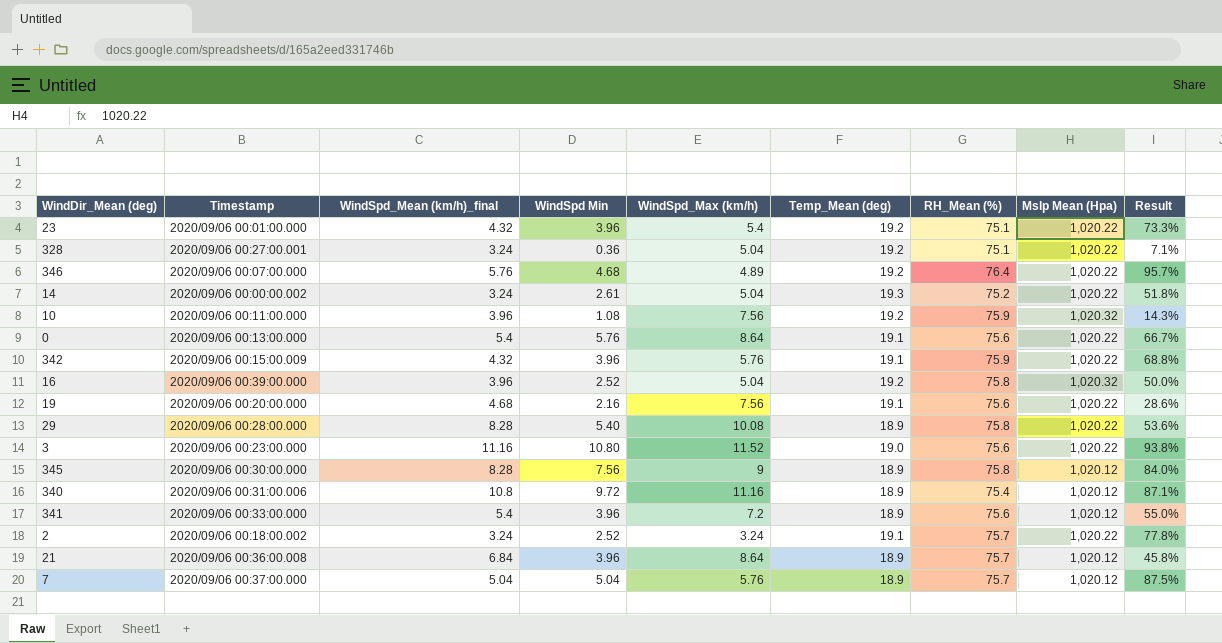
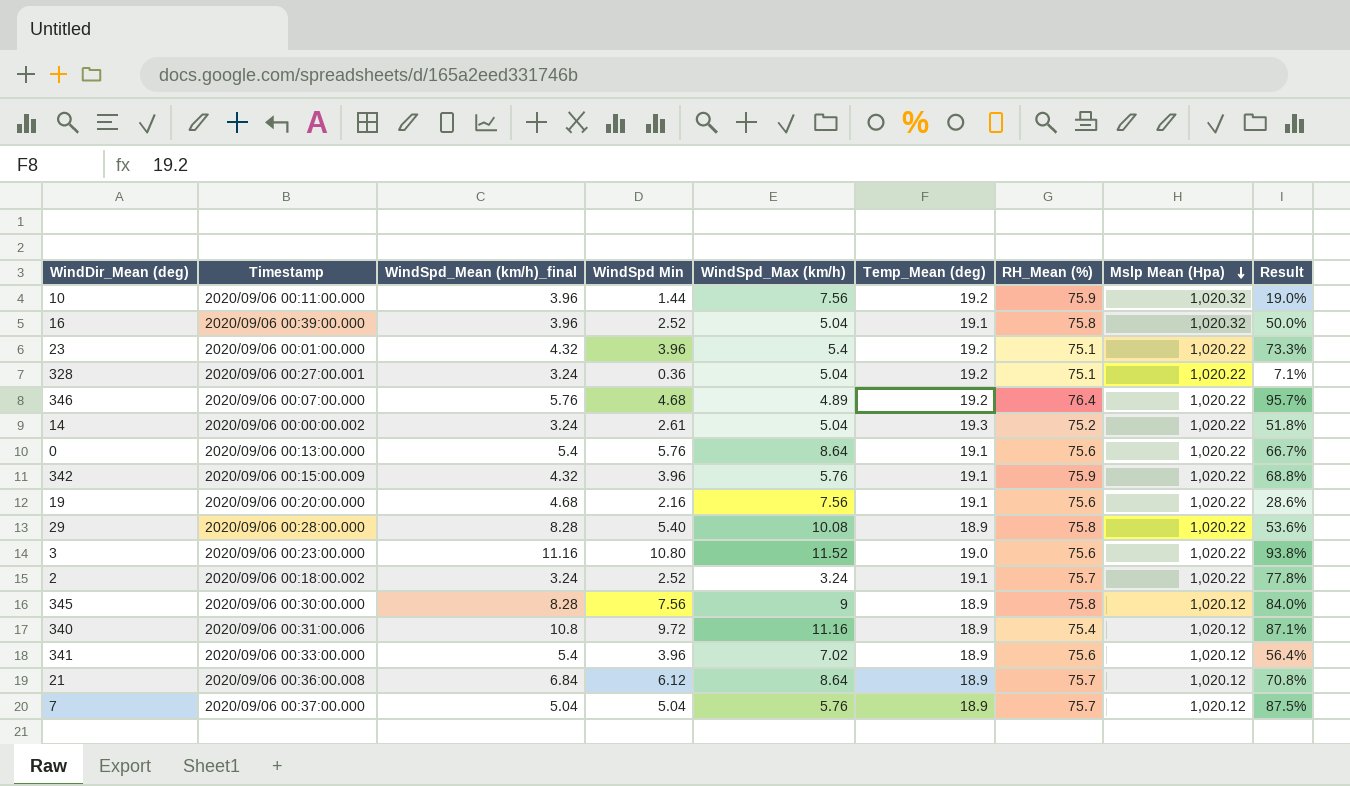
row order: none -> Mslp Mean (Hpa) descending
10 | WindSpd Min: 1.08 -> 1.44
10 | Result: 14.3% -> 19.0%
16 | Temp_Mean (deg): 19.2 -> 19.1
341 | WindSpd_Max (km/h): 7.2 -> 7.02
341 | Result: 55.0% -> 56.4%
21 | WindSpd Min: 3.96 -> 6.12
21 | Result: 45.8% -> 70.8%

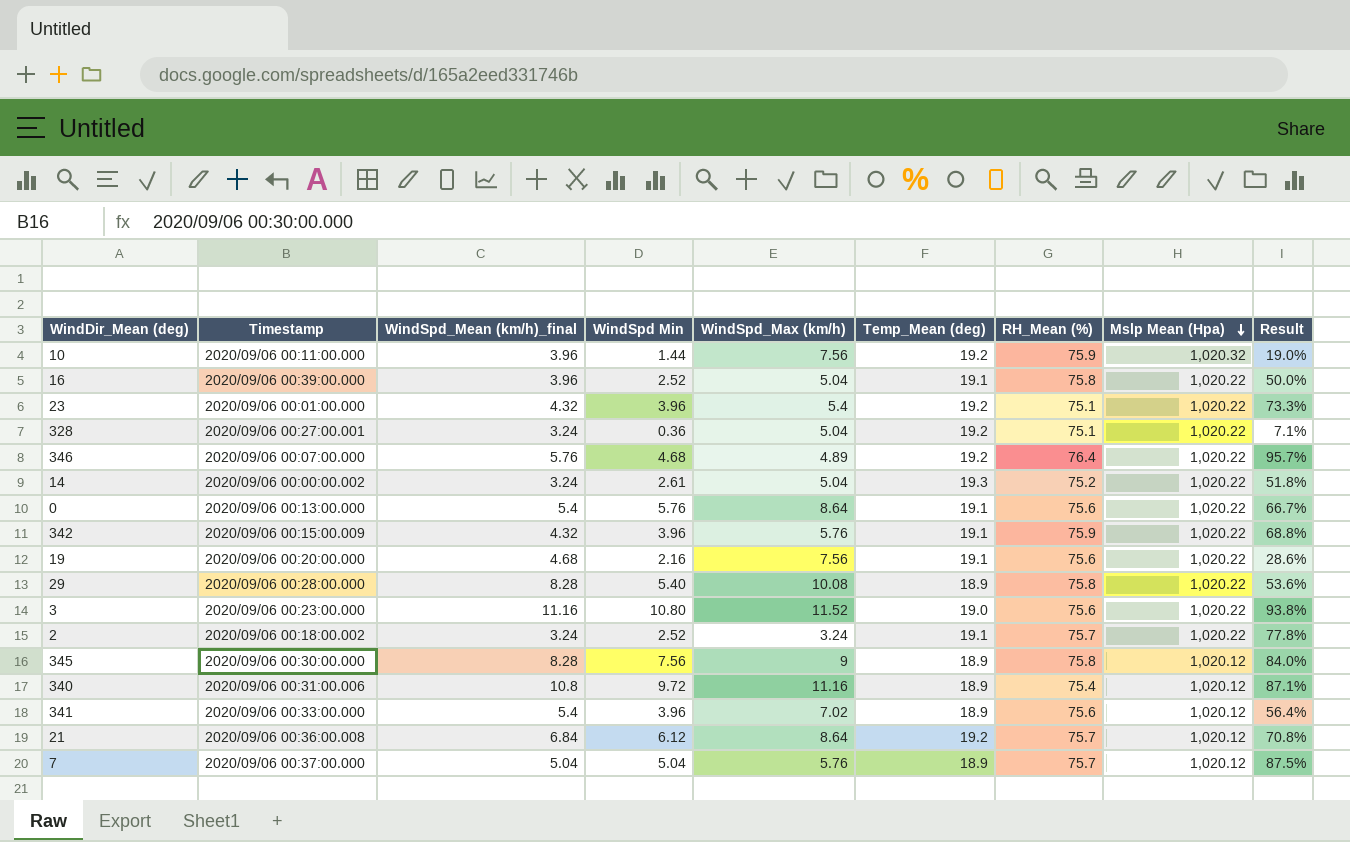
16 | Mslp Mean (Hpa): 1,020.32 -> 1,020.22
21 | Temp_Mean (deg): 18.9 -> 19.2

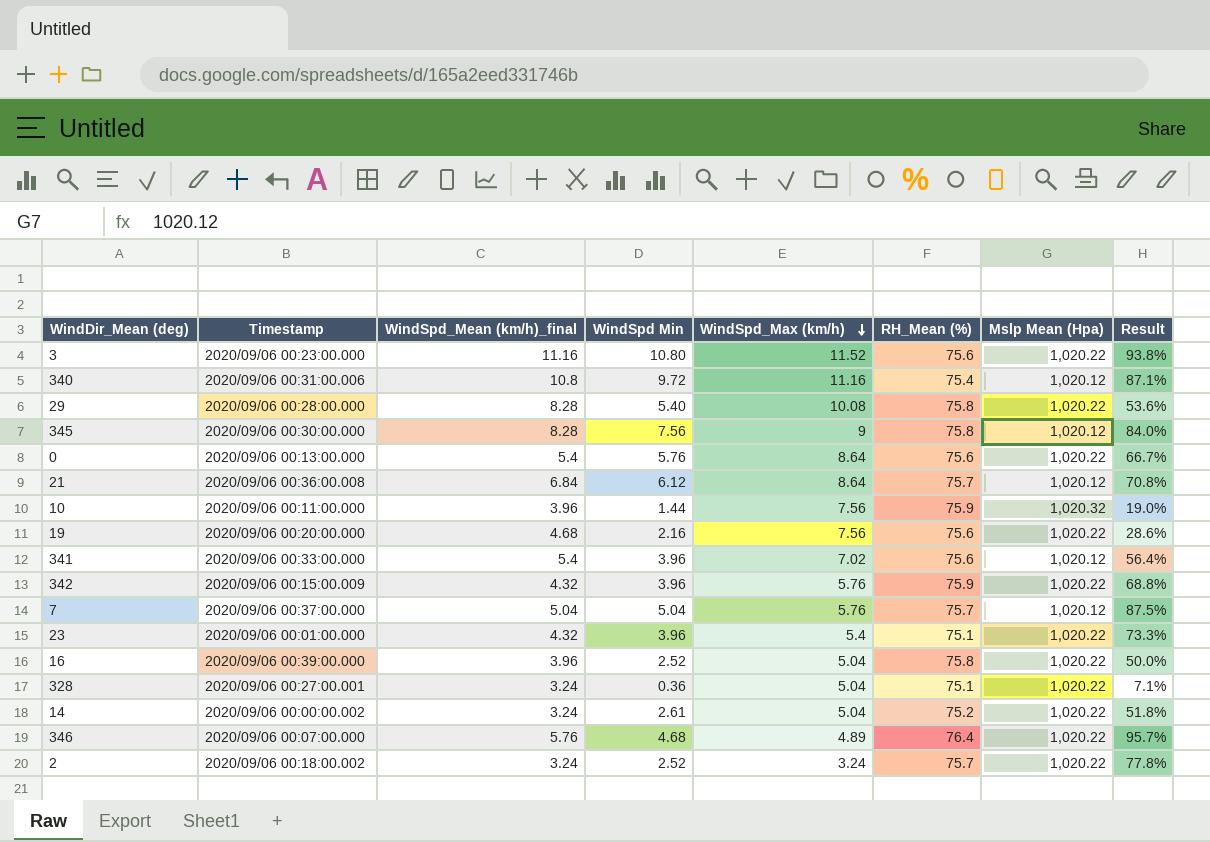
row order: Mslp Mean (Hpa) descending -> WindSpd_Max (km/h) descending
column Temp_Mean (deg) | position: 6 -> none

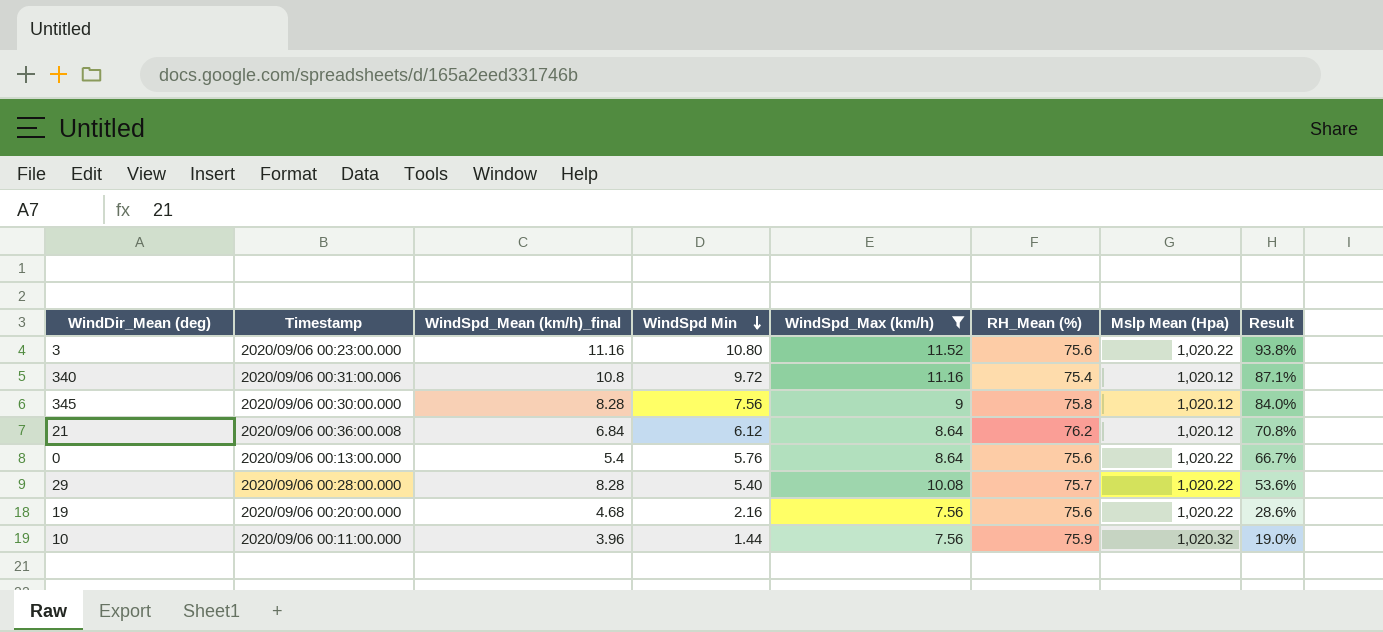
filter: none -> WindSpd_Max (km/h) >= 7.56
row order: WindSpd_Max (km/h) descending -> WindSpd Min descending
21 | RH_Mean (%): 75.7 -> 76.2
29 | RH_Mean (%): 75.8 -> 75.7

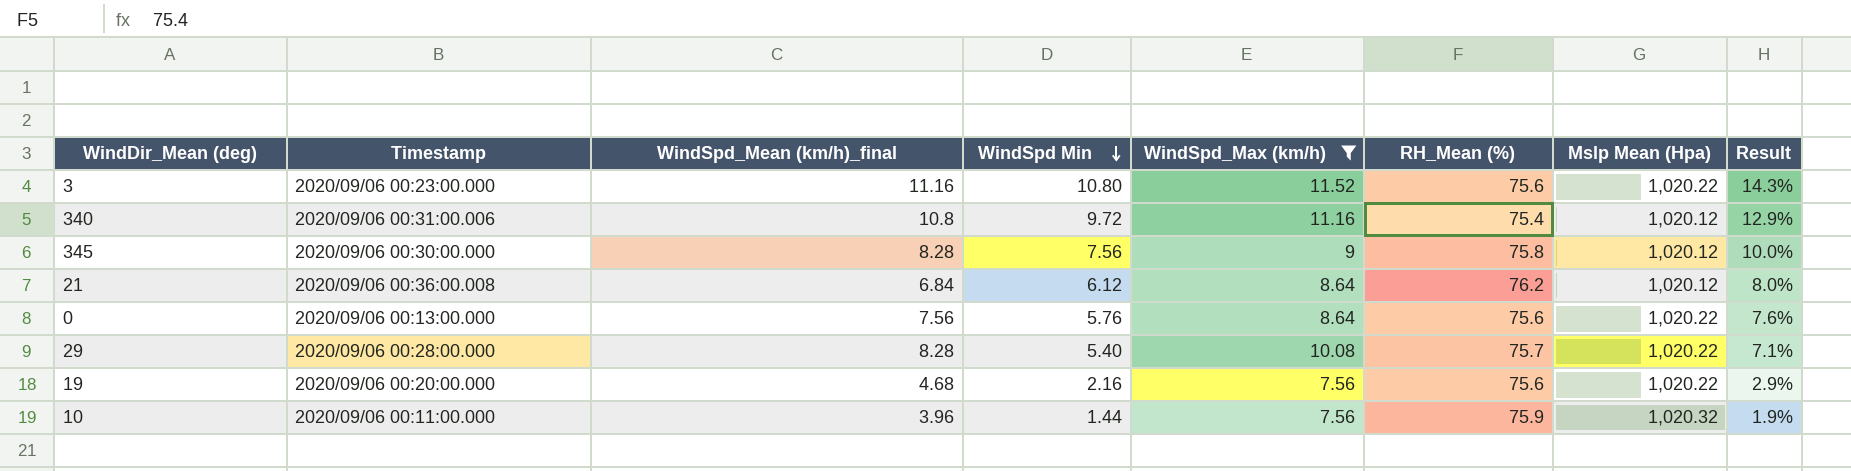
column Result | formula: [WindSpd Min] / [WindSpd_Max (km/h)] -> [WindSpd Min] / [RH_Mean (%)]
0 | WindSpd_Mean (km/h)_final: 5.4 -> 7.56

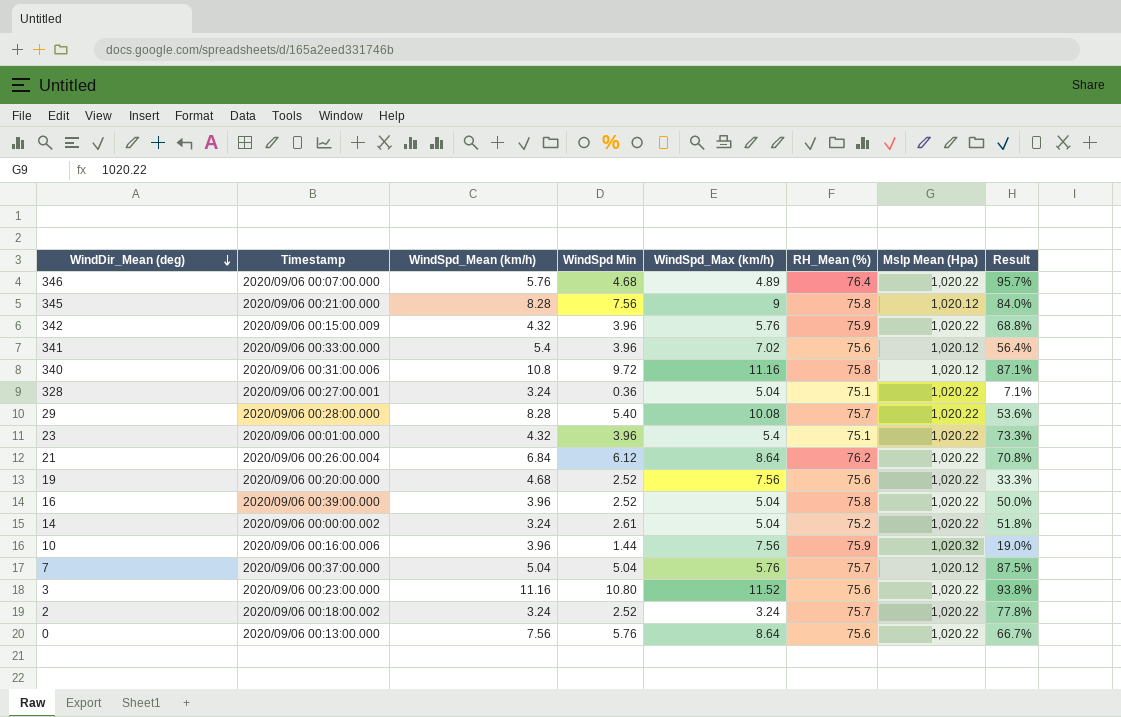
filter: WindSpd_Max (km/h) >= 7.56 -> none
row order: WindSpd Min descending -> WindDir_Mean (deg) descending
column name: WindSpd_Mean (km/h)_final -> WindSpd_Mean (km/h)
column Result | formula: [WindSpd Min] / [RH_Mean (%)] -> [WindSpd Min] / [WindSpd_Max (km/h)]
345 | Timestamp: 2020/09/06 00:30:00.000 -> 2020/09/06 00:21:00.000
340 | RH_Mean (%): 75.4 -> 75.8
21 | Timestamp: 2020/09/06 00:36:00.008 -> 2020/09/06 00:26:00.004
21 | Mslp Mean (Hpa): 1,020.12 -> 1,020.22
19 | WindSpd Min: 2.16 -> 2.52
10 | Timestamp: 2020/09/06 00:11:00.000 -> 2020/09/06 00:16:00.006

